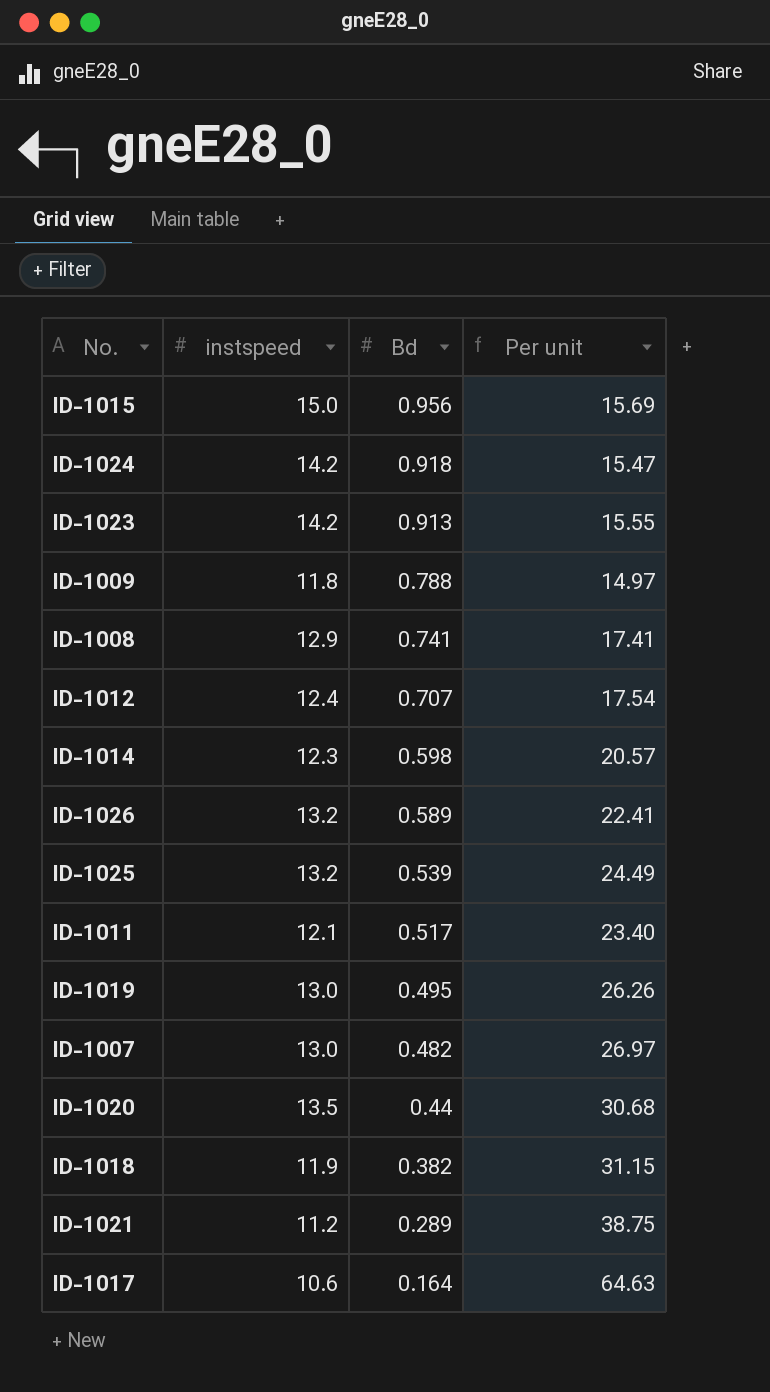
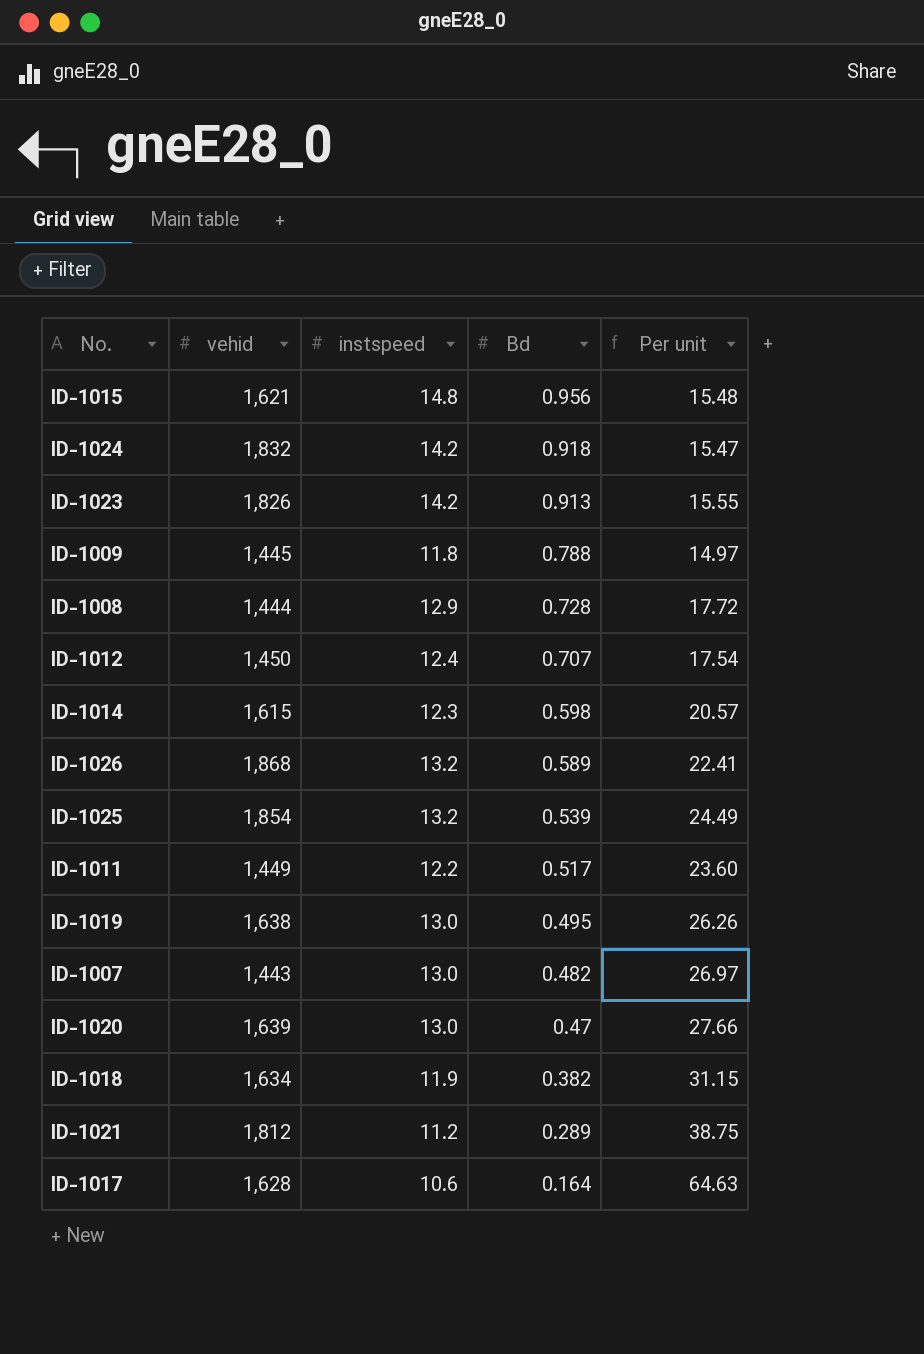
column vehid | position: none -> 2
ID-1015 | instspeed: 15.0 -> 14.8
ID-1015 | Per unit: 15.69 -> 15.48
ID-1008 | Bd: 0.741 -> 0.728
ID-1008 | Per unit: 17.41 -> 17.72
ID-1011 | instspeed: 12.1 -> 12.2
ID-1011 | Per unit: 23.40 -> 23.60
ID-1020 | instspeed: 13.5 -> 13.0
ID-1020 | Bd: 0.44 -> 0.47
ID-1020 | Per unit: 30.68 -> 27.66

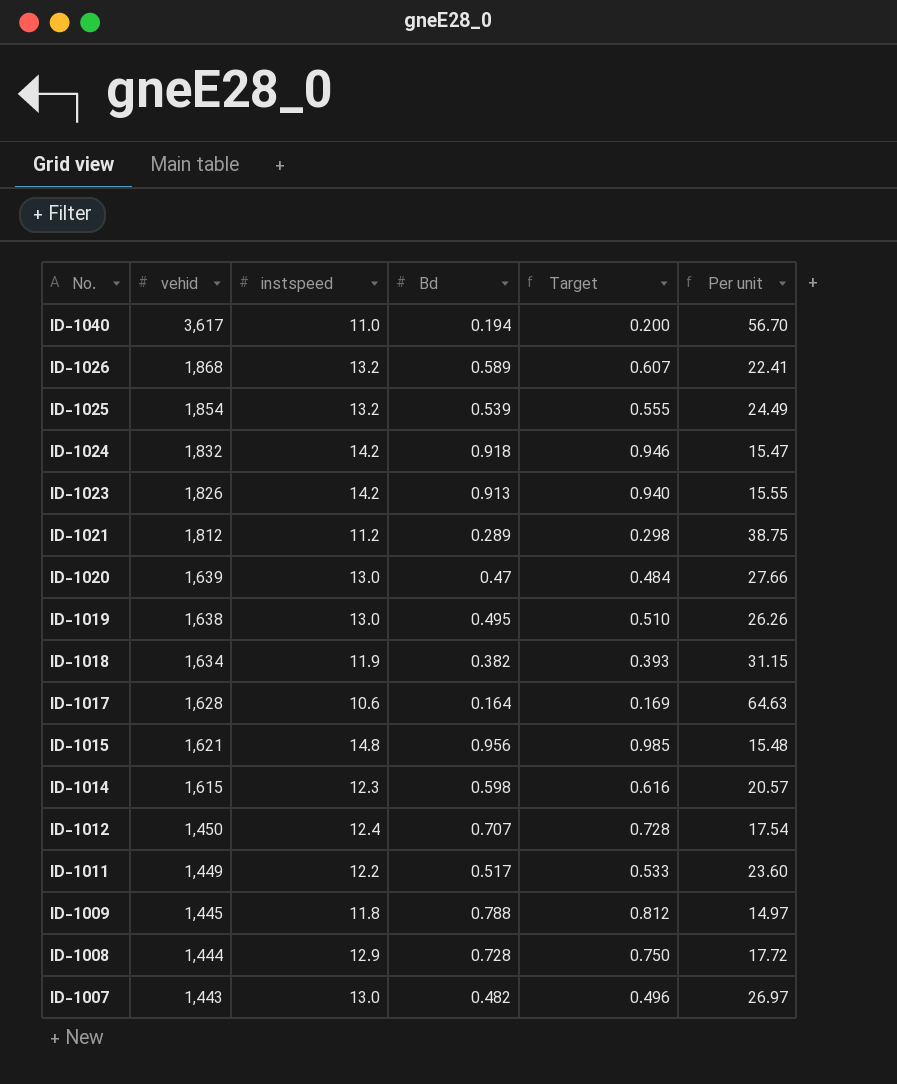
row order: Bd descending -> No. descending
column Target | formula: none -> [Bd] * 1.03
row ID-1040: none -> 3,617 | 11.0 | 0.194 | 0.200 | 56.70

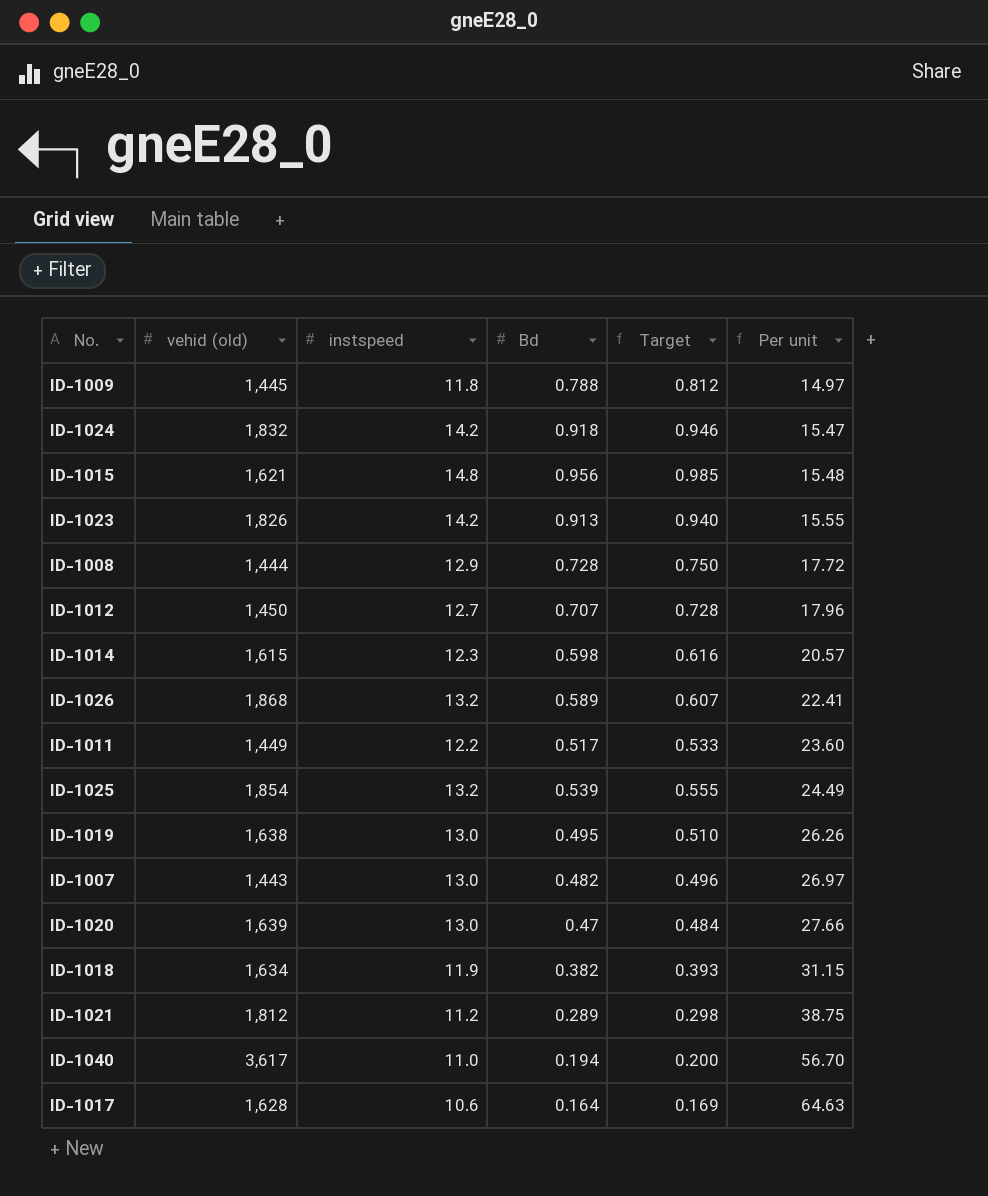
row order: No. descending -> Per unit ascending
column name: vehid -> vehid (old)
ID-1012 | instspeed: 12.4 -> 12.7
ID-1012 | Per unit: 17.54 -> 17.96

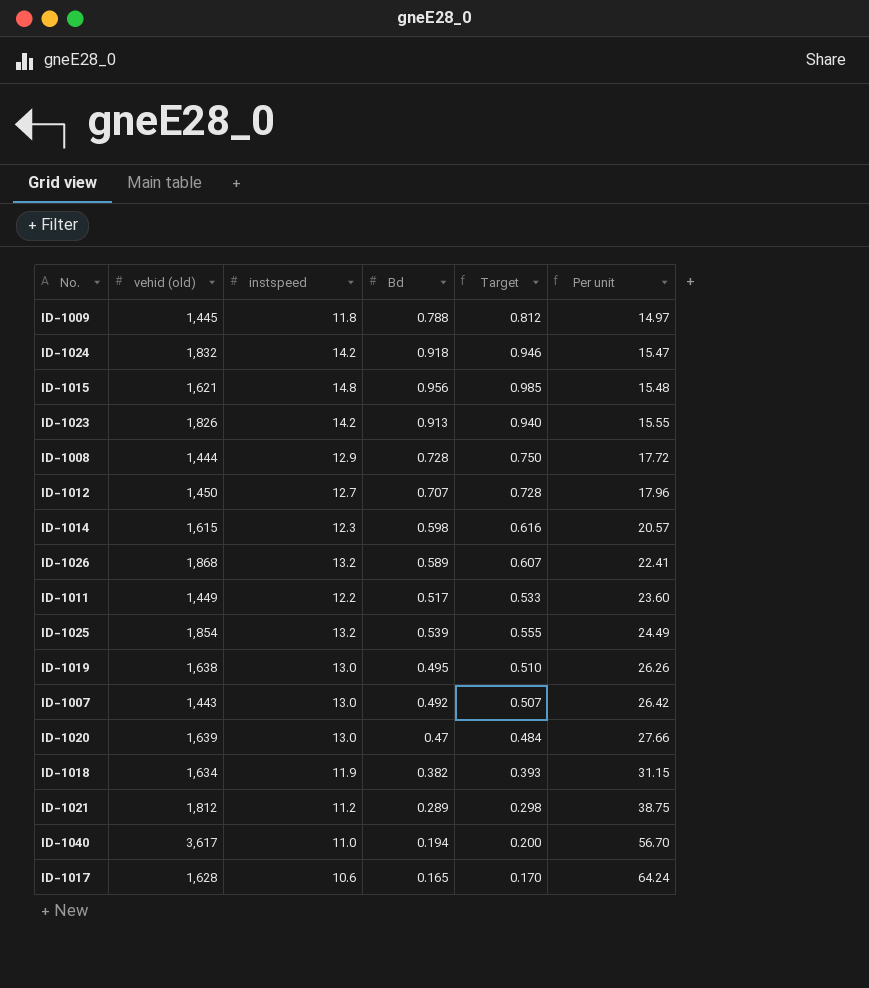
ID-1007 | Bd: 0.482 -> 0.492
ID-1007 | Target: 0.496 -> 0.507
ID-1007 | Per unit: 26.97 -> 26.42
ID-1017 | Bd: 0.164 -> 0.165
ID-1017 | Target: 0.169 -> 0.170
ID-1017 | Per unit: 64.63 -> 64.24

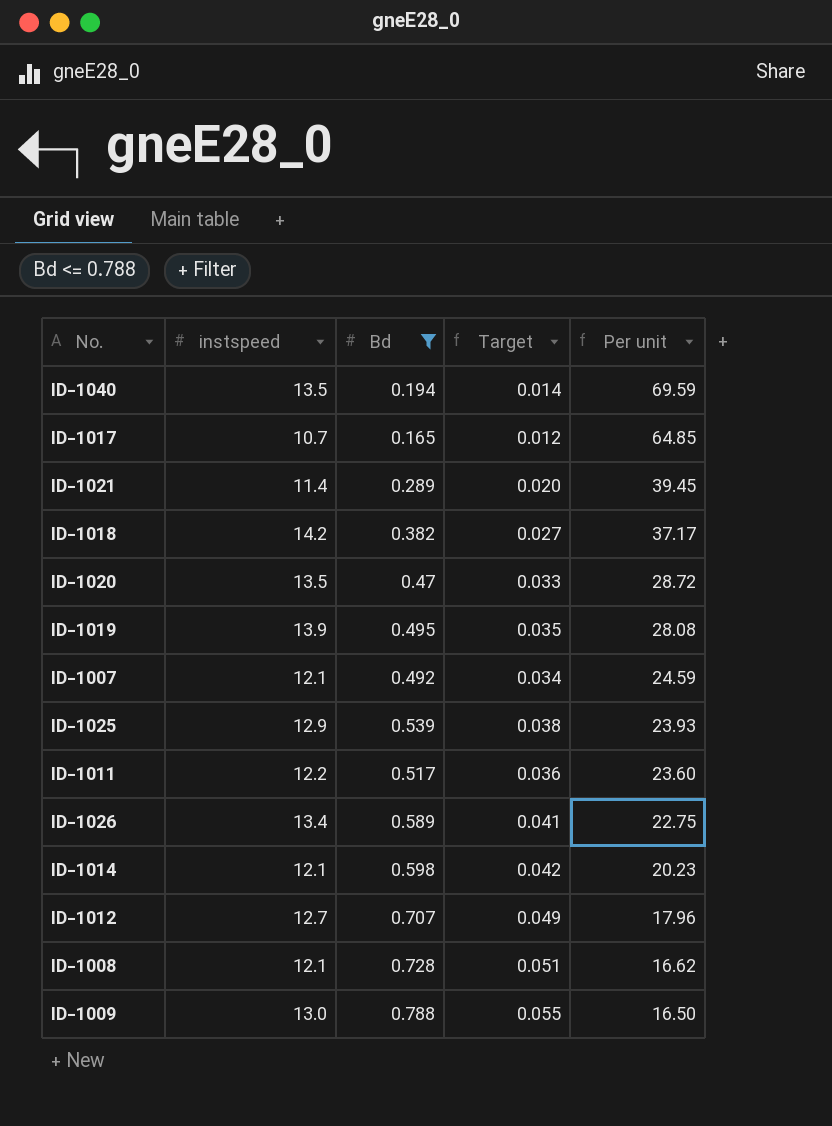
filter: none -> Bd <= 0.788
row order: Per unit ascending -> Per unit descending
column vehid (old) | position: 2 -> none
column Target | formula: [Bd] * 1.03 -> [Bd] * 0.07
ID-1040 | instspeed: 11.0 -> 13.5
ID-1040 | Per unit: 56.70 -> 69.59
ID-1017 | instspeed: 10.6 -> 10.7
ID-1017 | Per unit: 64.24 -> 64.85
ID-1021 | instspeed: 11.2 -> 11.4
ID-1021 | Per unit: 38.75 -> 39.45
ID-1018 | instspeed: 11.9 -> 14.2
ID-1018 | Per unit: 31.15 -> 37.17
ID-1020 | instspeed: 13.0 -> 13.5
ID-1020 | Per unit: 27.66 -> 28.72
ID-1019 | instspeed: 13.0 -> 13.9
ID-1019 | Per unit: 26.26 -> 28.08
ID-1007 | instspeed: 13.0 -> 12.1
ID-1007 | Per unit: 26.42 -> 24.59
ID-1025 | instspeed: 13.2 -> 12.9
ID-1025 | Per unit: 24.49 -> 23.93
ID-1026 | instspeed: 13.2 -> 13.4
ID-1026 | Per unit: 22.41 -> 22.75
ID-1014 | instspeed: 12.3 -> 12.1
ID-1014 | Per unit: 20.57 -> 20.23
ID-1008 | instspeed: 12.9 -> 12.1
ID-1008 | Per unit: 17.72 -> 16.62
ID-1009 | instspeed: 11.8 -> 13.0
ID-1009 | Per unit: 14.97 -> 16.50

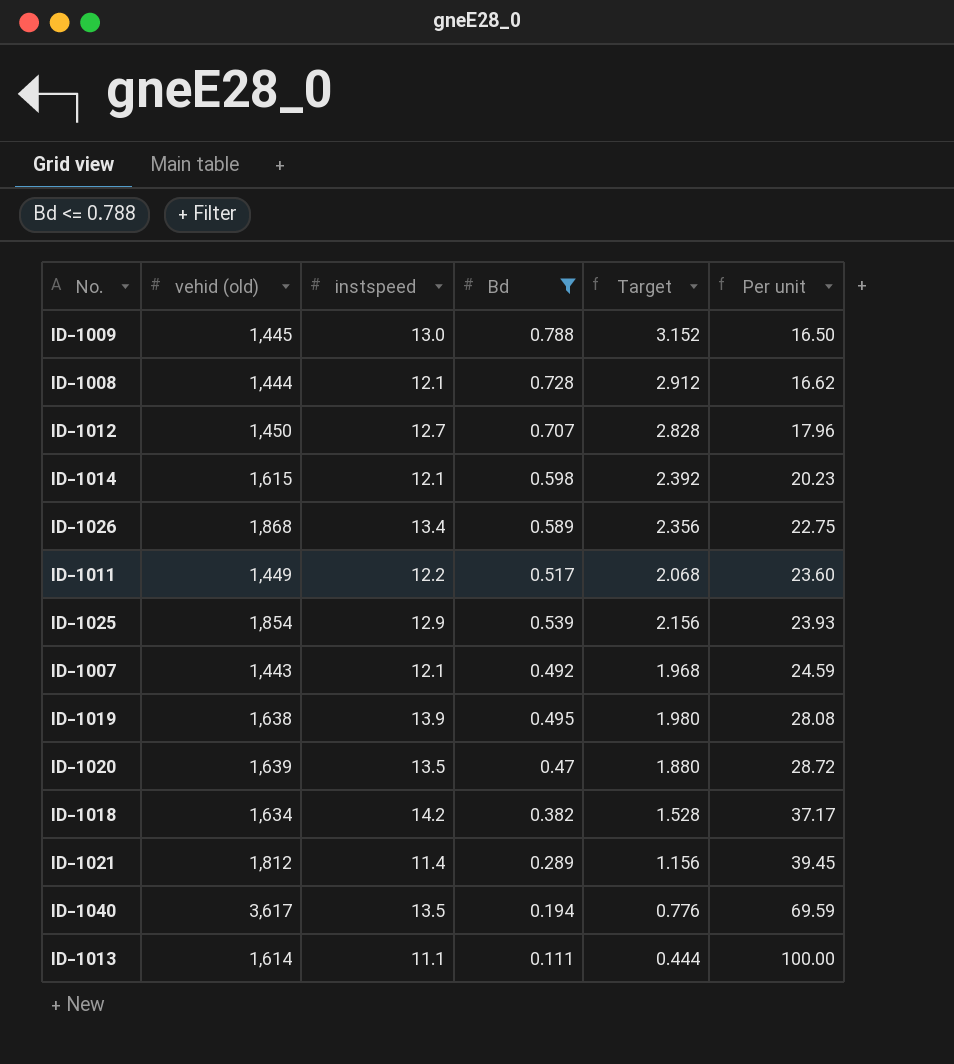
row order: Per unit descending -> Per unit ascending
column vehid (old) | position: none -> 2
column Target | formula: [Bd] * 0.07 -> [Bd] * 4
row ID-1017: 10.7 | 0.165 | 0.012 | 64.85 -> none
row ID-1013: none -> 1,614 | 11.1 | 0.111 | 0.444 | 100.00

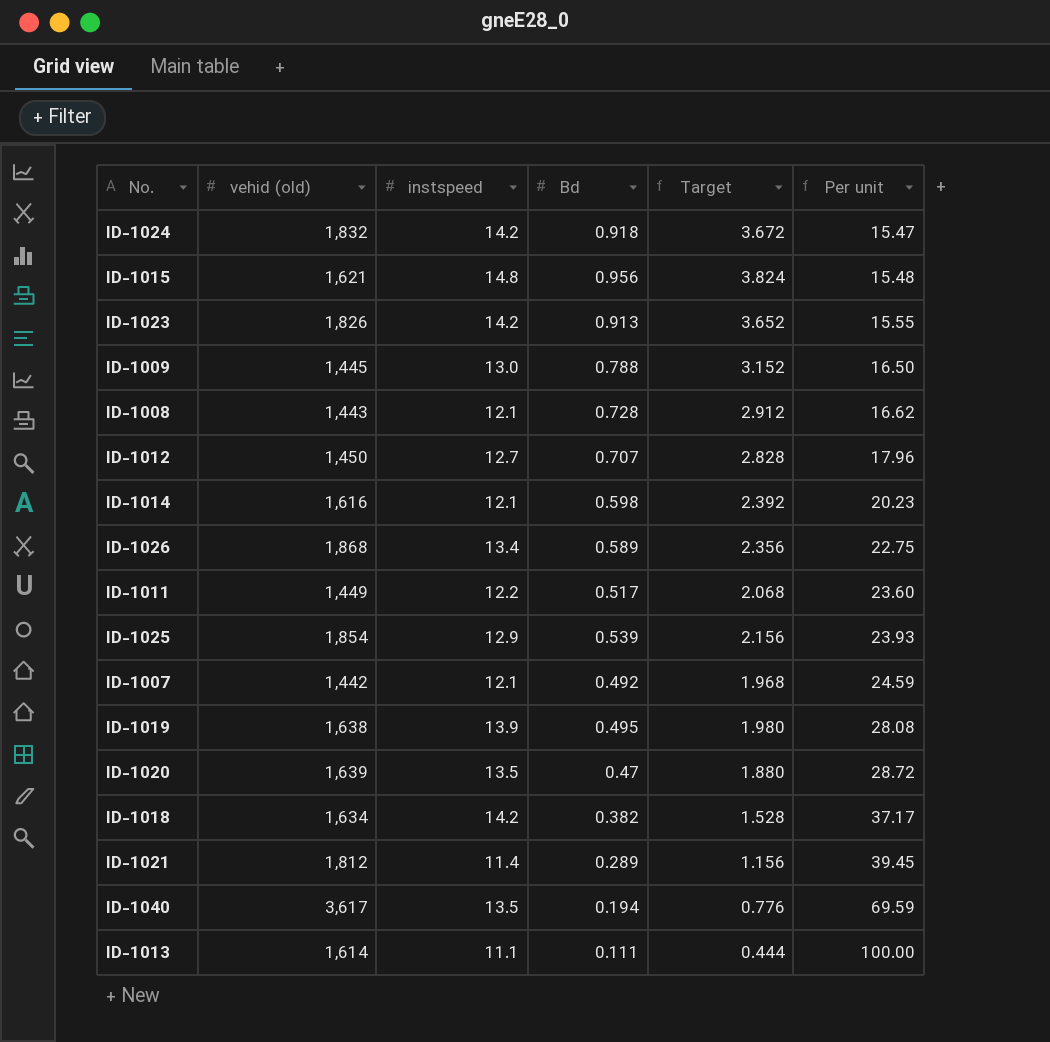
filter: Bd <= 0.788 -> none
ID-1008 | vehid (old): 1,444 -> 1,443
ID-1014 | vehid (old): 1,615 -> 1,616
ID-1007 | vehid (old): 1,443 -> 1,442

